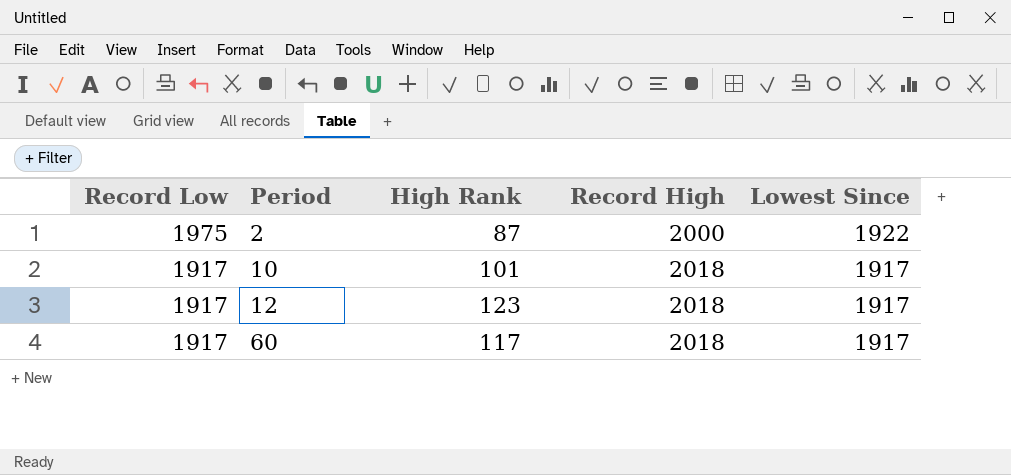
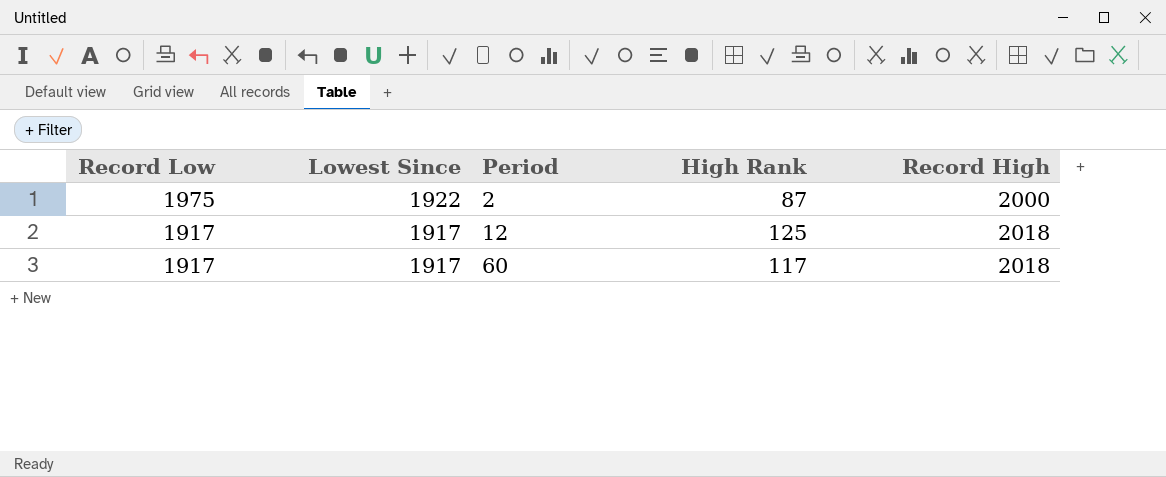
column Lowest Since | position: 5 -> 2
row 10: 1917 | 101 | 2018 | 1917 -> none
12 | High Rank: 123 -> 125

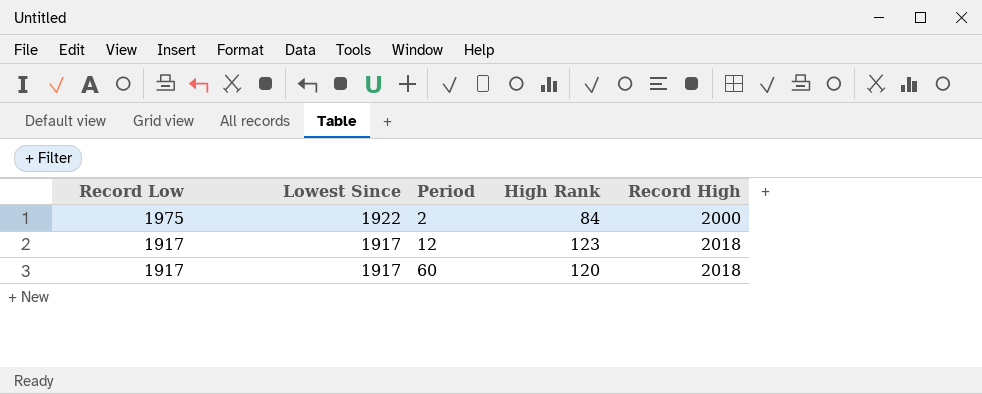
2 | High Rank: 87 -> 84
12 | High Rank: 125 -> 123
60 | High Rank: 117 -> 120

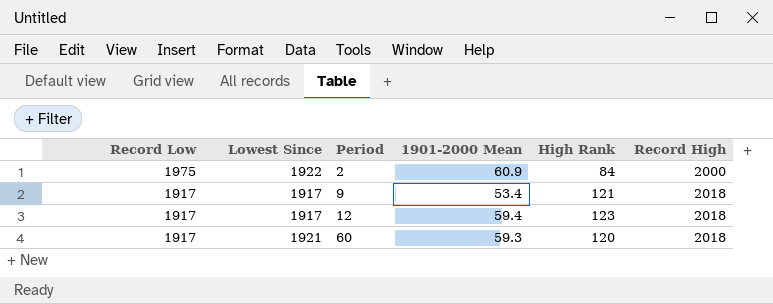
column 1901-2000 Mean | position: none -> 4
row 9: none -> 1917 | 1917 | 53.4 | 121 | 2018
60 | Lowest Since: 1917 -> 1921

